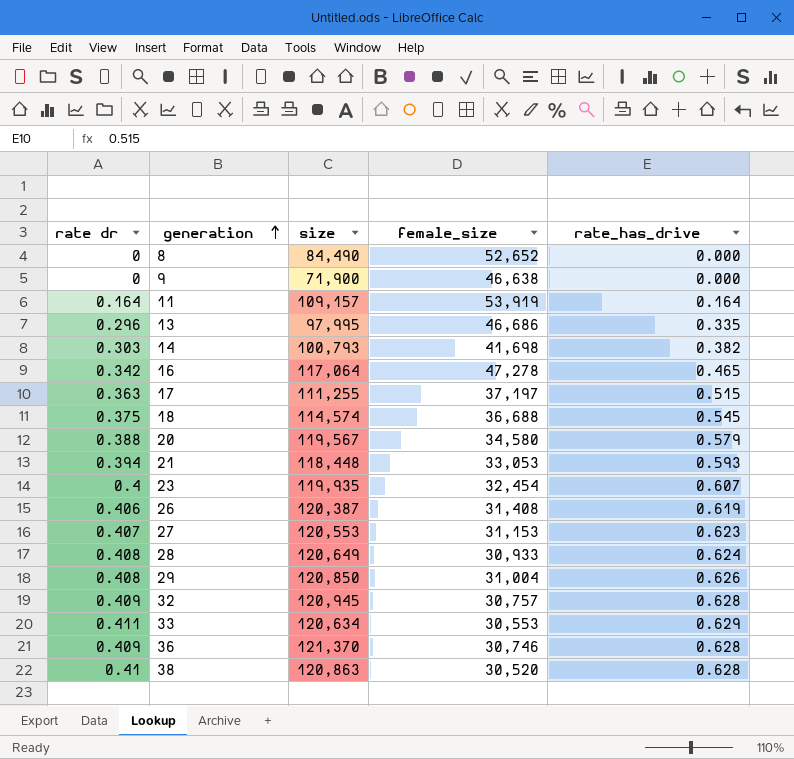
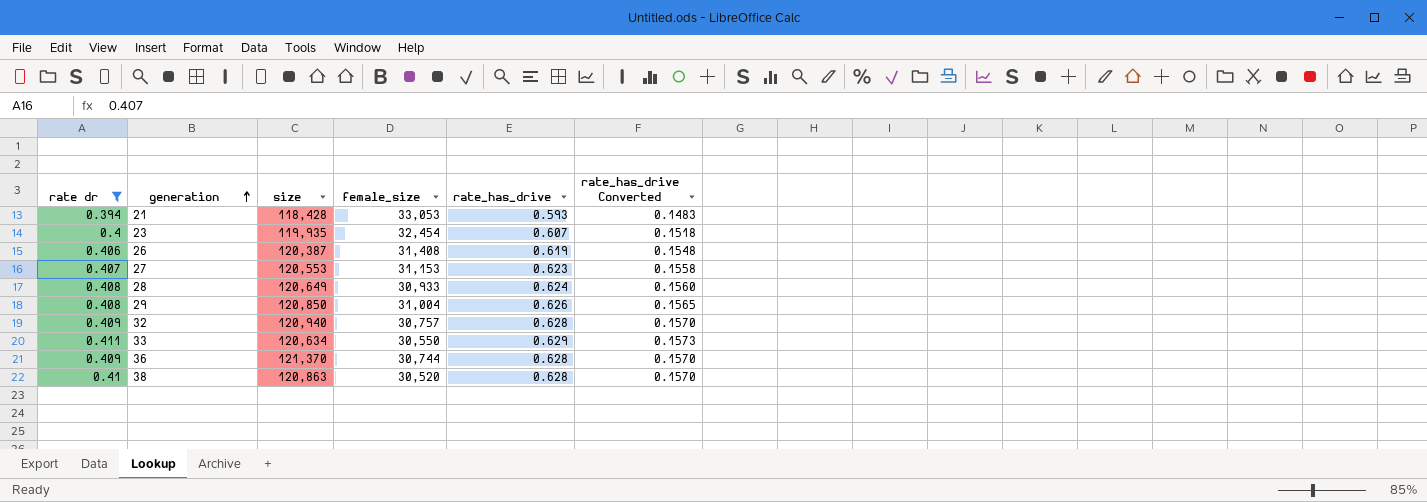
filter: none -> rate dr >= 0.394
column rate_has_drive Converted | formula: none -> [rate_has_drive] * 0.25
21 | size: 118,448 -> 118,428
32 | size: 120,945 -> 120,940
33 | female_size: 30,553 -> 30,550
36 | female_size: 30,746 -> 30,744

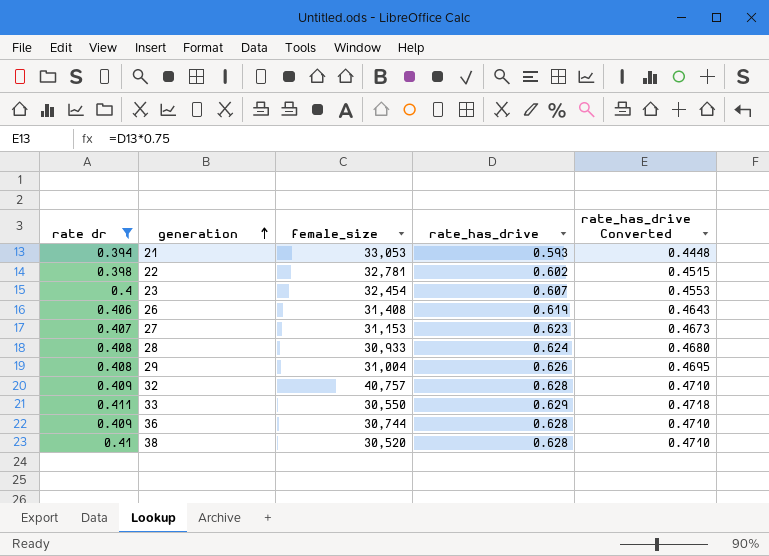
column size | position: 3 -> none
column rate_has_drive Converted | formula: [rate_has_drive] * 0.25 -> [rate_has_drive] * 0.75
row 22: none -> 0.398 | 32,781 | 0.602 | 0.4515
32 | female_size: 30,757 -> 40,757

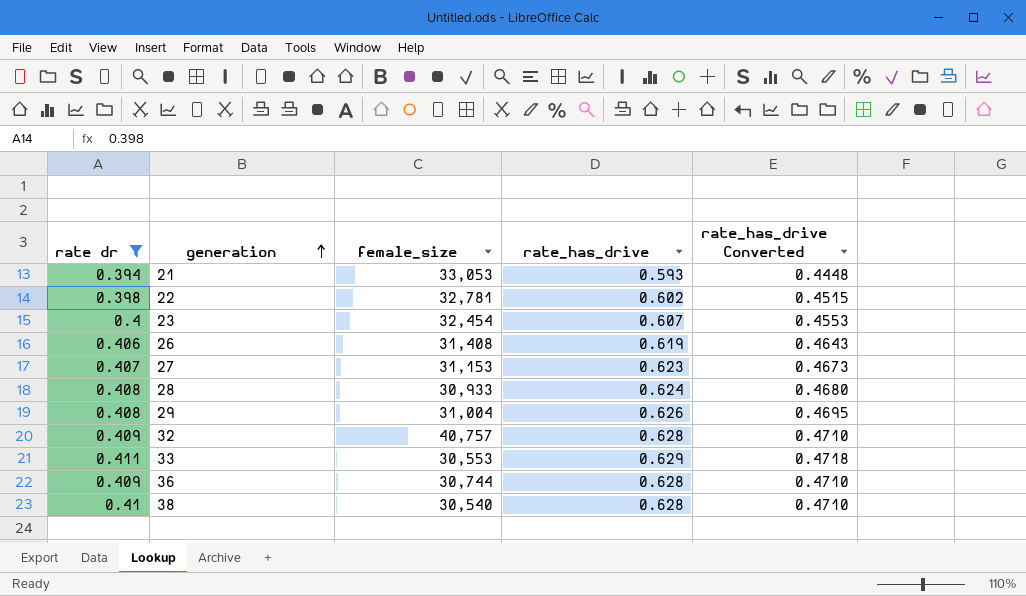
33 | female_size: 30,550 -> 30,553
38 | female_size: 30,520 -> 30,540

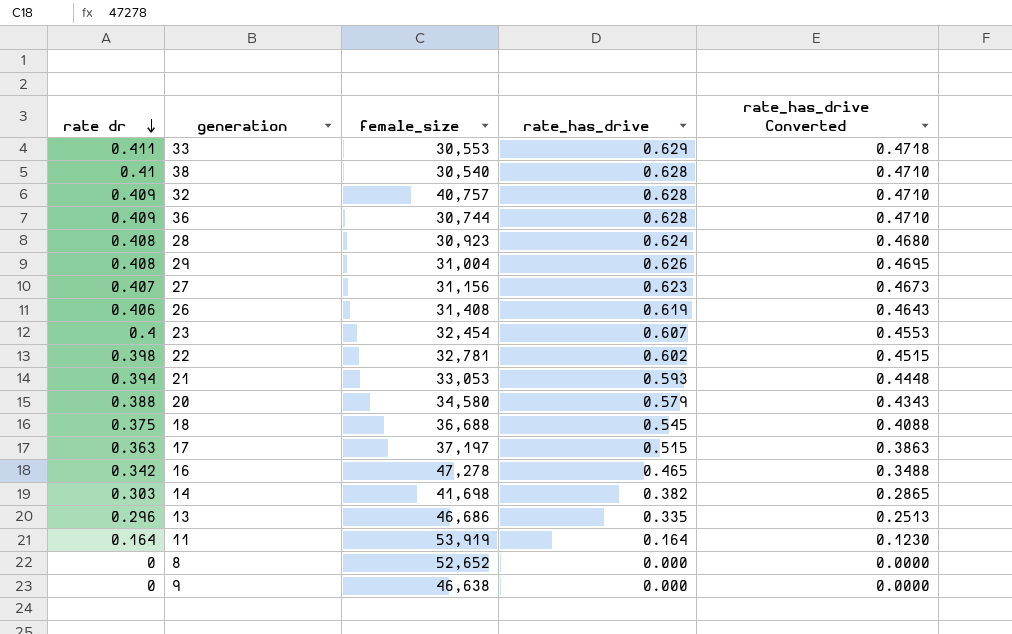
filter: rate dr >= 0.394 -> none
row order: generation ascending -> rate dr descending
28 | female_size: 30,933 -> 30,923
27 | female_size: 31,153 -> 31,156

